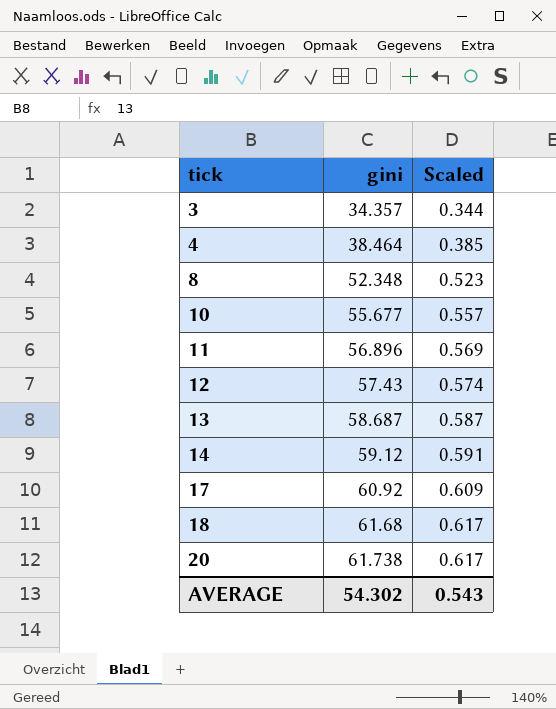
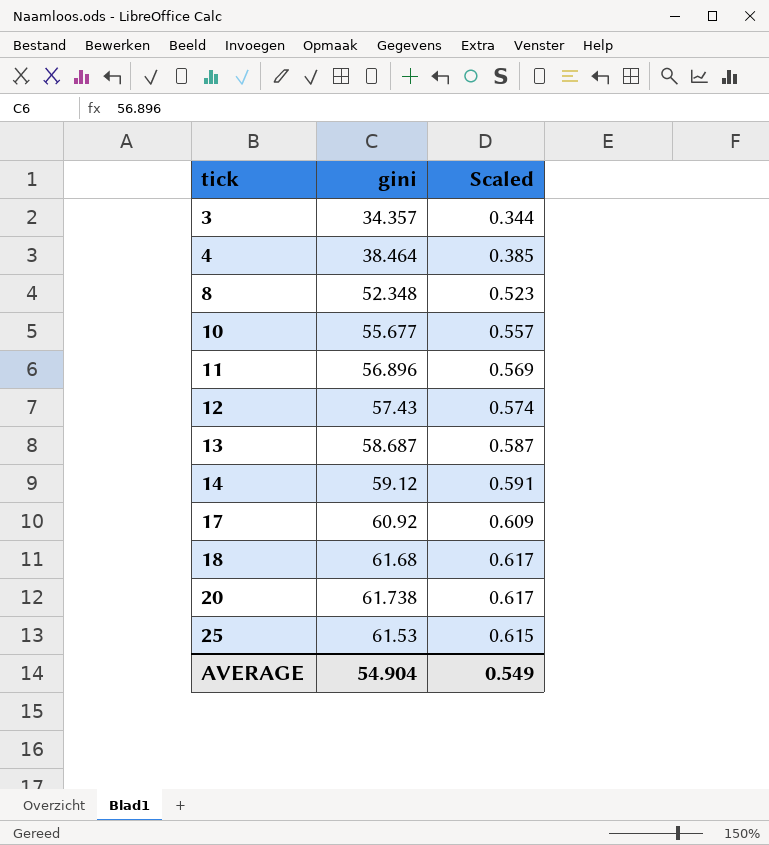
row 25: none -> 61.53 | 0.615
AVERAGE | gini: 54.302 -> 54.904
AVERAGE | Scaled: 0.543 -> 0.549

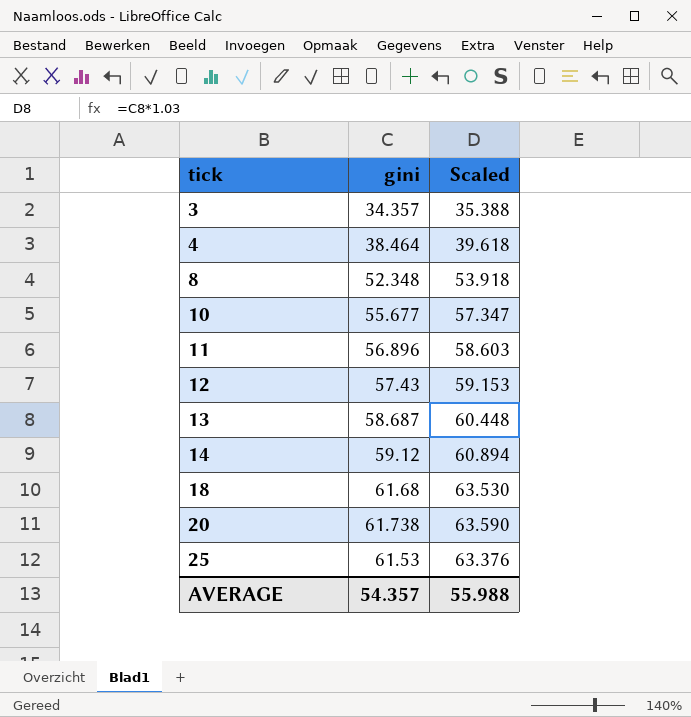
column Scaled | formula: [gini] * 0.01 -> [gini] * 1.03
row 17: 60.92 | 0.609 -> none
AVERAGE | gini: 54.904 -> 54.357
AVERAGE | Scaled: 0.549 -> 55.988

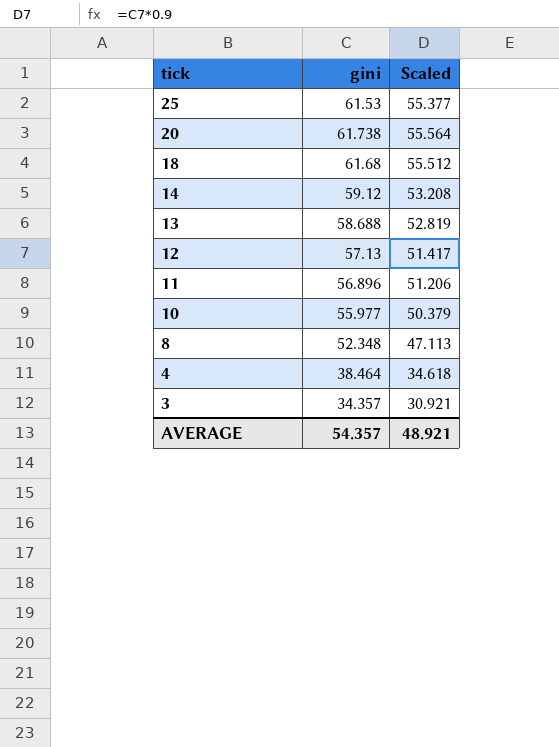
row order: tick ascending -> tick descending
column Scaled | formula: [gini] * 1.03 -> [gini] * 0.9
13 | gini: 58.687 -> 58.688
12 | gini: 57.43 -> 57.13
10 | gini: 55.677 -> 55.977
AVERAGE | Scaled: 55.988 -> 48.921

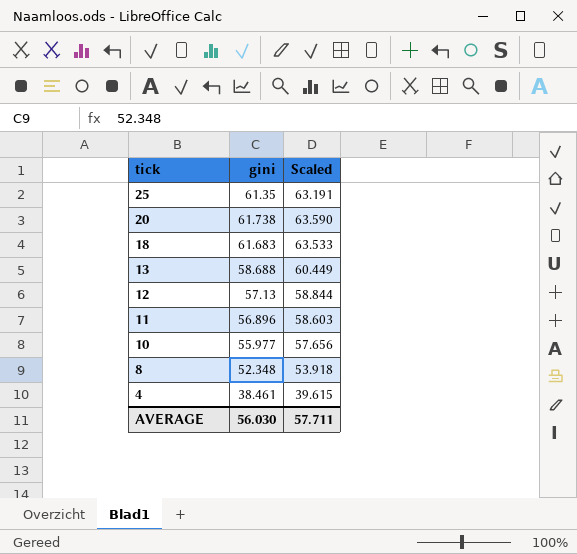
column Scaled | formula: [gini] * 0.9 -> [gini] * 1.03
row 14: 59.12 | 53.208 -> none
row 3: 34.357 | 30.921 -> none
25 | gini: 61.53 -> 61.35
18 | gini: 61.68 -> 61.683
4 | gini: 38.464 -> 38.461
AVERAGE | gini: 54.357 -> 56.030
AVERAGE | Scaled: 48.921 -> 57.711

